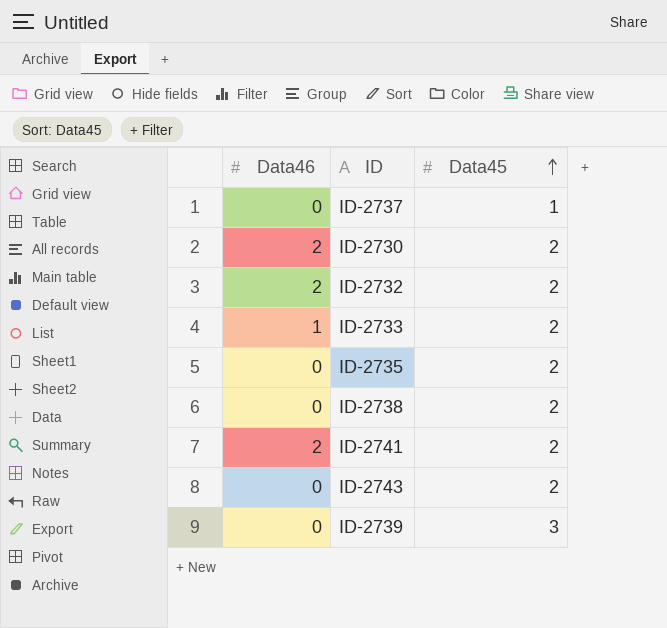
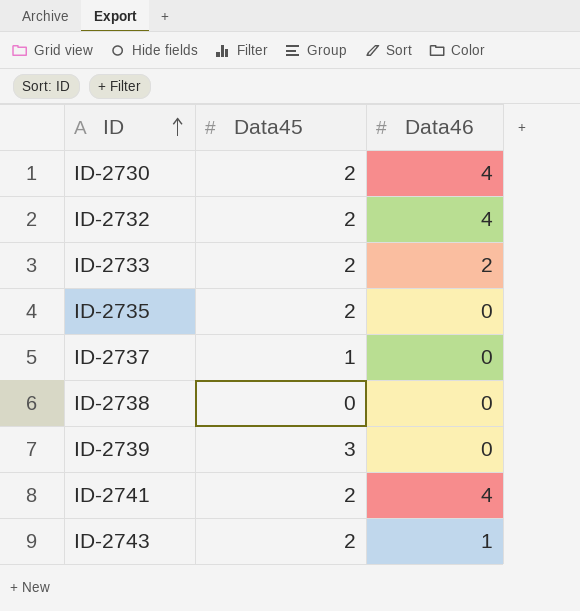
row order: Data45 ascending -> ID ascending
column Data46 | position: 1 -> 3
ID-2730 | Data46: 2 -> 4
ID-2732 | Data46: 2 -> 4
ID-2733 | Data46: 1 -> 2
ID-2738 | Data45: 2 -> 0
ID-2741 | Data46: 2 -> 4
ID-2743 | Data46: 0 -> 1

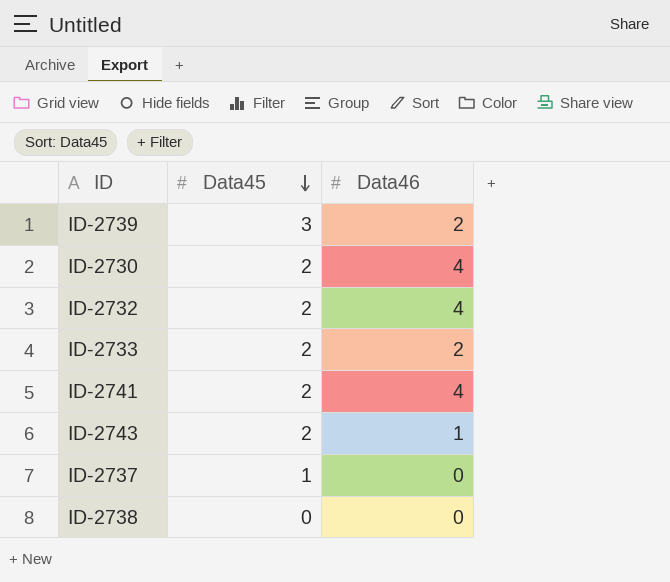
row order: ID ascending -> Data45 descending
row ID-2735: 2 | 0 -> none
ID-2739 | Data46: 0 -> 2

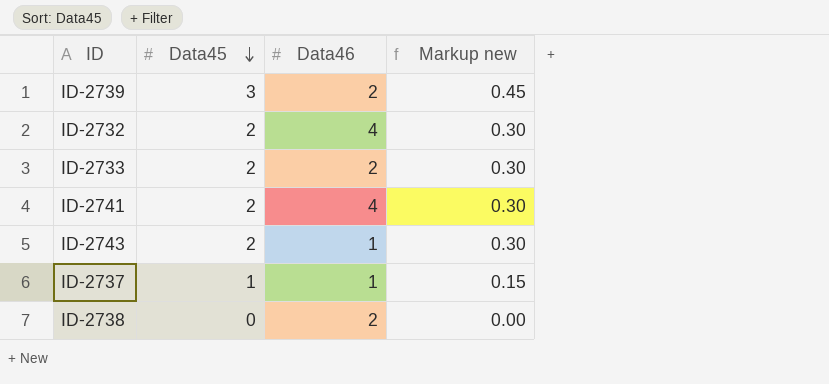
column Markup new | formula: none -> [Data45] * 0.15
row ID-2730: 2 | 4 -> none
ID-2737 | Data46: 0 -> 1
ID-2738 | Data46: 0 -> 2

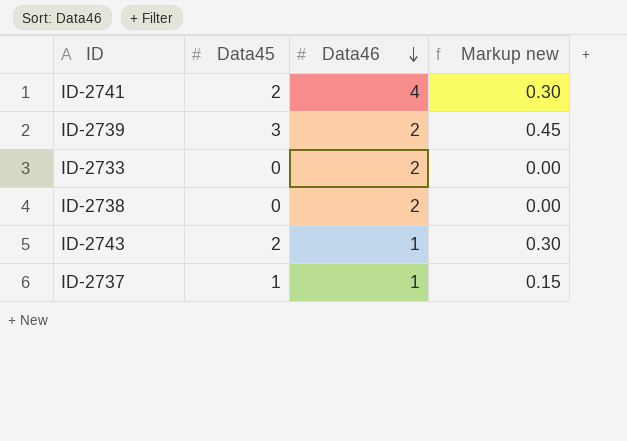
row order: Data45 descending -> Data46 descending
row ID-2732: 2 | 4 | 0.30 -> none
ID-2733 | Data45: 2 -> 0
ID-2733 | Markup new: 0.30 -> 0.00

